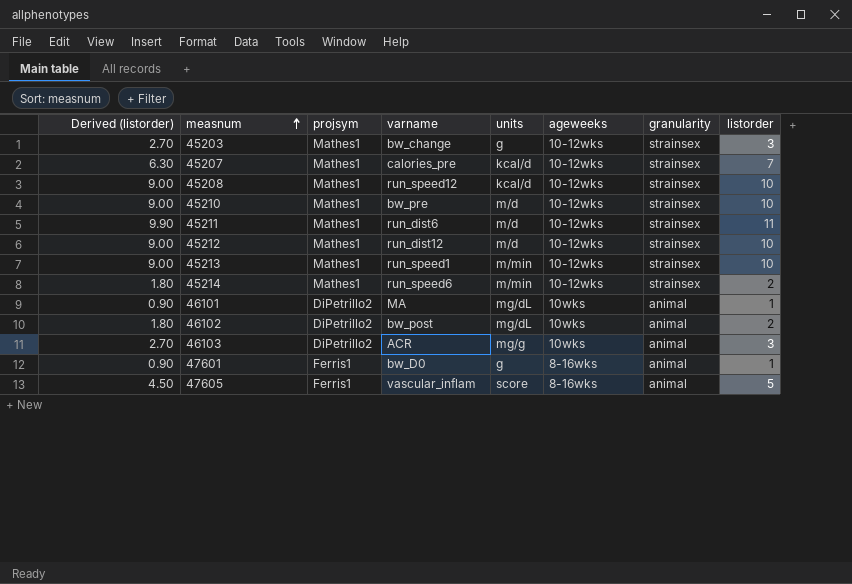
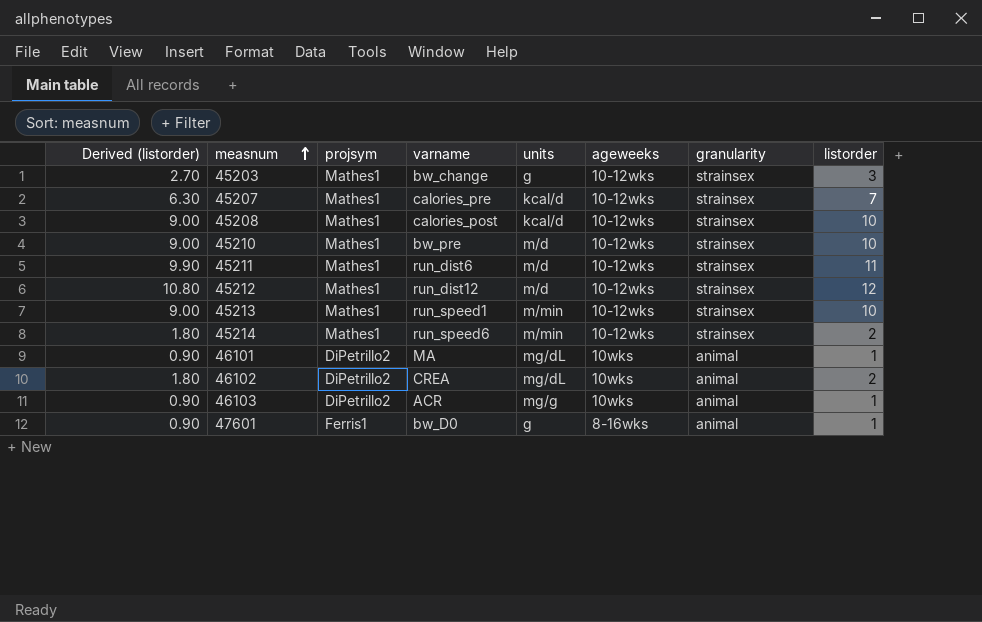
row 47605: 4.50 | Ferris1 | vascular_inflam | score | 8-16wks | animal | 5 -> none
45208 | varname: run_speed12 -> calories_post
45212 | Derived (listorder): 9.00 -> 10.80
45212 | listorder: 10 -> 12
46102 | varname: bw_post -> CREA
46103 | Derived (listorder): 2.70 -> 0.90
46103 | listorder: 3 -> 1

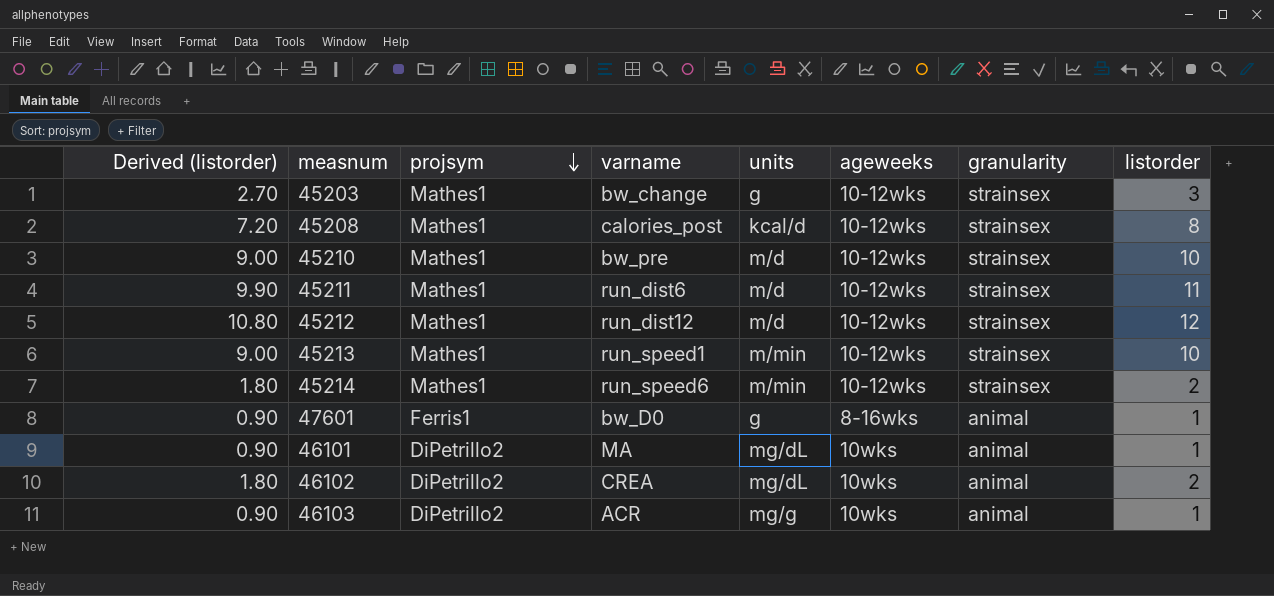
row order: measnum ascending -> projsym descending
row 45207: 6.30 | Mathes1 | calories_pre | kcal/d | 10-12wks | strainsex | 7 -> none
45208 | Derived (listorder): 9.00 -> 7.20
45208 | listorder: 10 -> 8

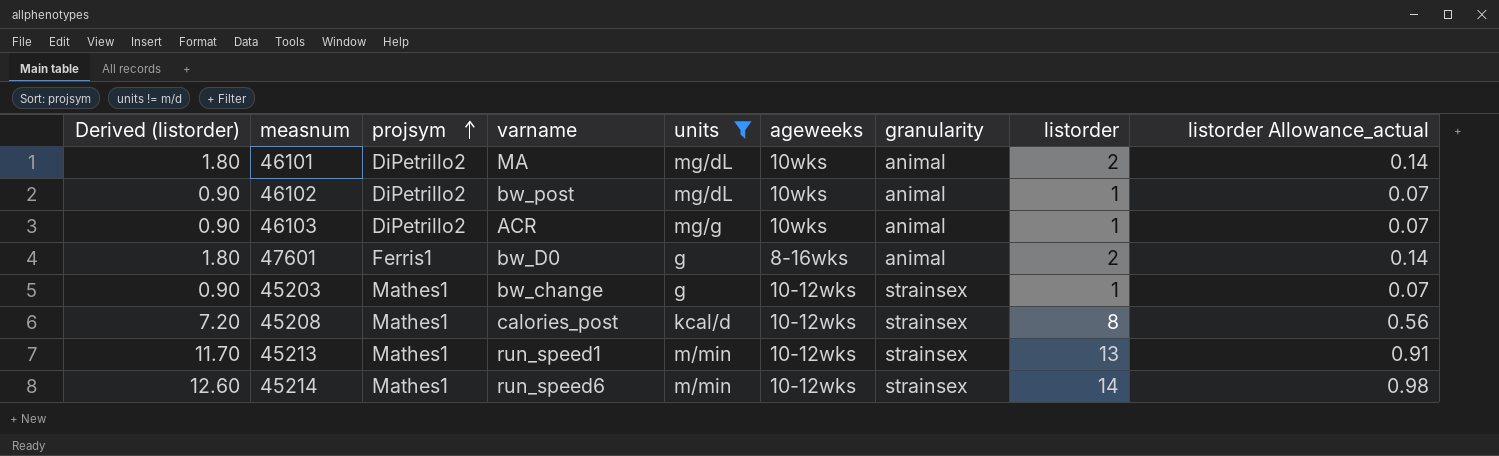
filter: none -> units != m/d
row order: projsym descending -> projsym ascending
column listorder Allowance_actual | formula: none -> [listorder] * 0.07
46101 | Derived (listorder): 0.90 -> 1.80
46101 | listorder: 1 -> 2
46102 | Derived (listorder): 1.80 -> 0.90
46102 | varname: CREA -> bw_post
46102 | listorder: 2 -> 1
47601 | Derived (listorder): 0.90 -> 1.80
47601 | listorder: 1 -> 2
45203 | Derived (listorder): 2.70 -> 0.90
45203 | listorder: 3 -> 1
45213 | Derived (listorder): 9.00 -> 11.70
45213 | listorder: 10 -> 13
45214 | Derived (listorder): 1.80 -> 12.60
45214 | listorder: 2 -> 14

